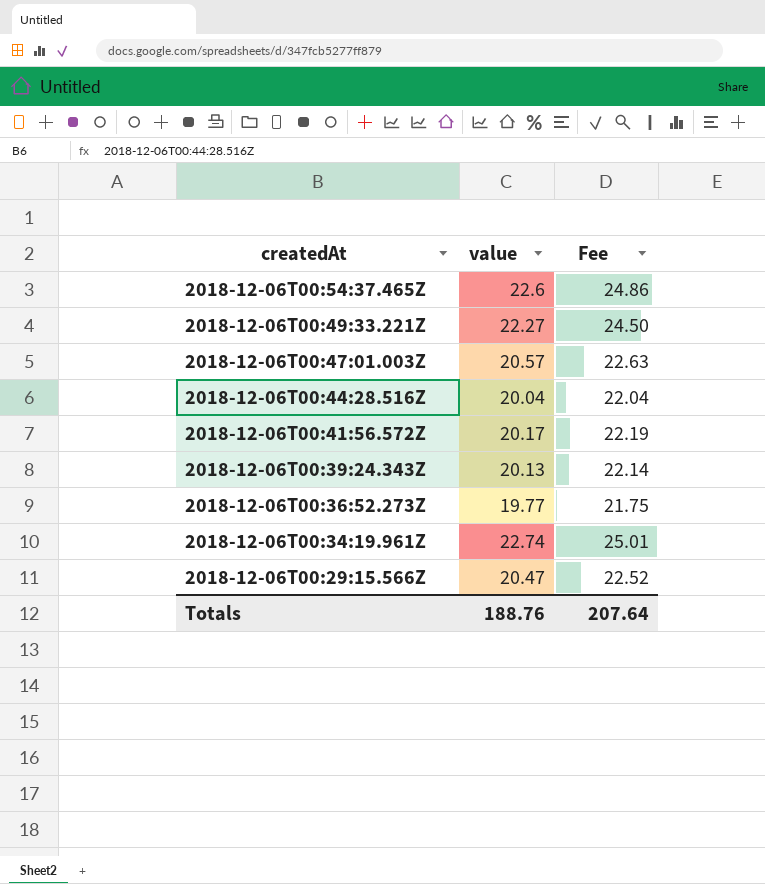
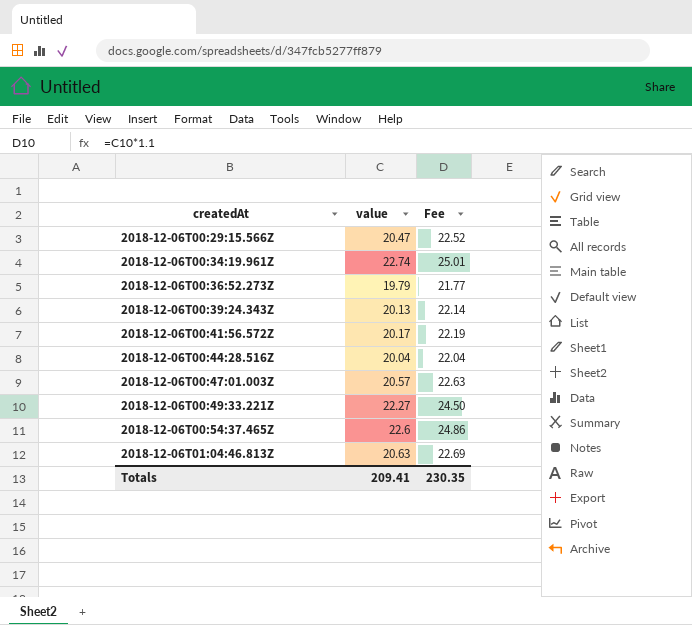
row order: createdAt descending -> createdAt ascending
2018-12-06T00:36:52.273Z | value: 19.77 -> 19.79
2018-12-06T00:36:52.273Z | Fee: 21.75 -> 21.77
row 2018-12-06T01:04:46.813Z: none -> 20.63 | 22.69
Totals | value: 188.76 -> 209.41
Totals | Fee: 207.64 -> 230.35

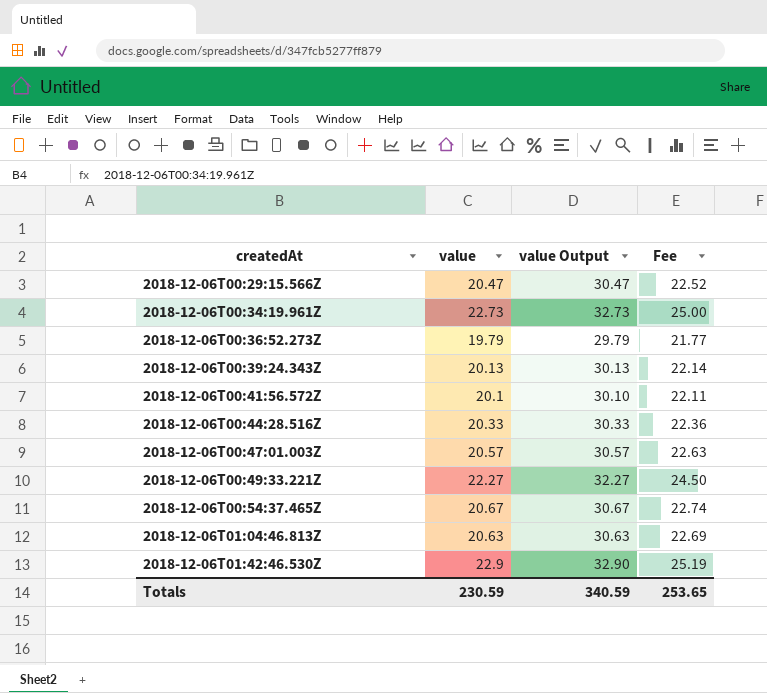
column value Output | formula: none -> [value] + 10
2018-12-06T00:34:19.961Z | value: 22.74 -> 22.73
2018-12-06T00:34:19.961Z | Fee: 25.01 -> 25.00
2018-12-06T00:41:56.572Z | value: 20.17 -> 20.1
2018-12-06T00:41:56.572Z | Fee: 22.19 -> 22.11
2018-12-06T00:44:28.516Z | value: 20.04 -> 20.33
2018-12-06T00:44:28.516Z | Fee: 22.04 -> 22.36
2018-12-06T00:54:37.465Z | value: 22.6 -> 20.67
2018-12-06T00:54:37.465Z | Fee: 24.86 -> 22.74
row 2018-12-06T01:42:46.530Z: none -> 22.9 | 32.90 | 25.19
Totals | value: 209.41 -> 230.59
Totals | Fee: 230.35 -> 253.65

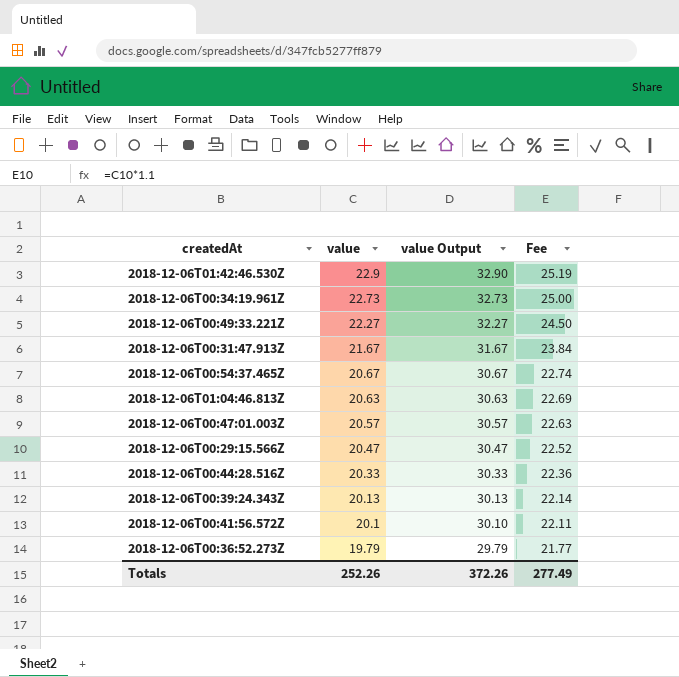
row order: createdAt ascending -> value descending
row 2018-12-06T00:31:47.913Z: none -> 21.67 | 31.67 | 23.84
Totals | value: 230.59 -> 252.26
Totals | value Output: 340.59 -> 372.26
Totals | Fee: 253.65 -> 277.49

